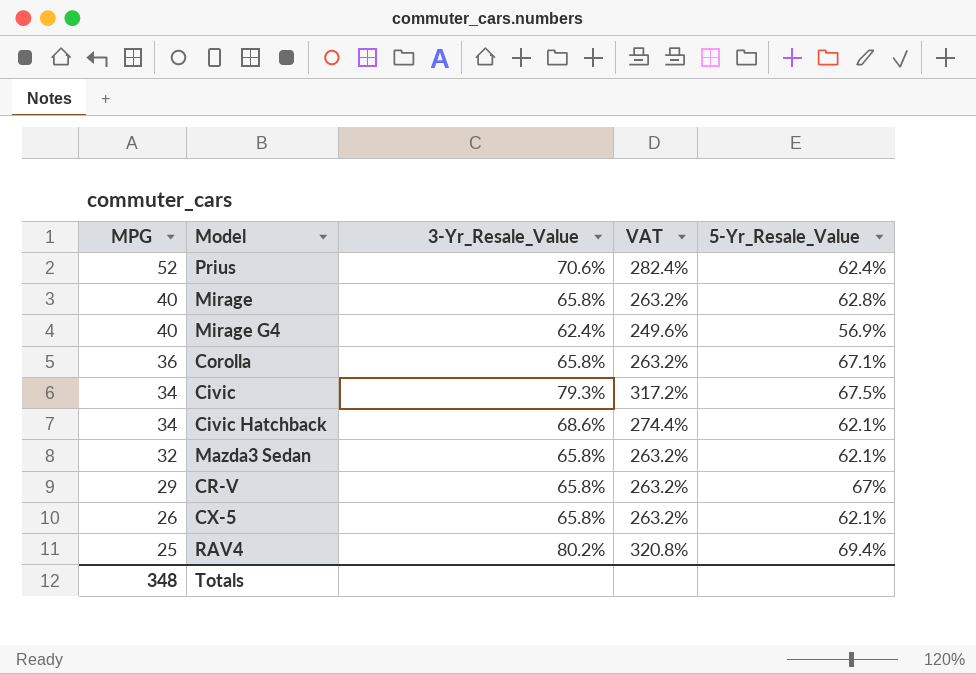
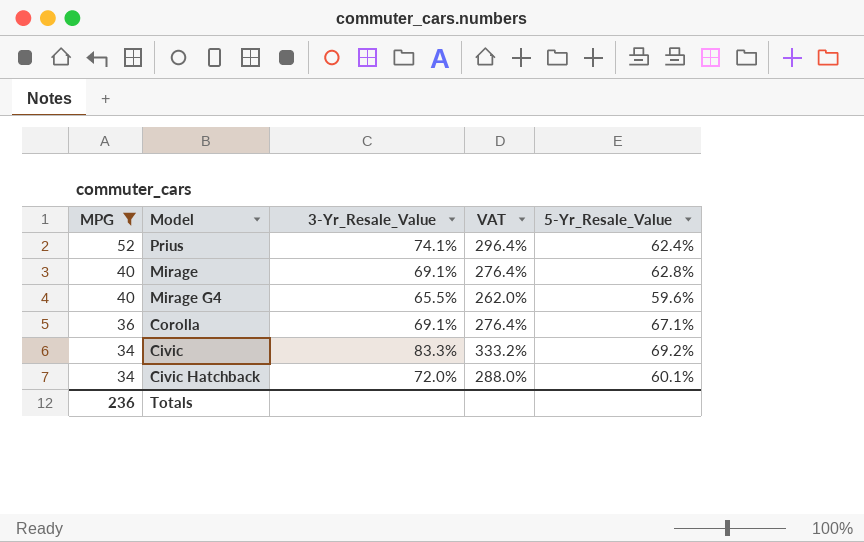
filter: none -> MPG >= 34
Prius | 3-Yr_Resale_Value: 70.6% -> 74.1%
Prius | VAT: 282.4% -> 296.4%
Mirage | 3-Yr_Resale_Value: 65.8% -> 69.1%
Mirage | VAT: 263.2% -> 276.4%
Mirage G4 | 3-Yr_Resale_Value: 62.4% -> 65.5%
Mirage G4 | VAT: 249.6% -> 262.0%
Mirage G4 | 5-Yr_Resale_Value: 56.9% -> 59.6%
Corolla | 3-Yr_Resale_Value: 65.8% -> 69.1%
Corolla | VAT: 263.2% -> 276.4%
Civic | 3-Yr_Resale_Value: 79.3% -> 83.3%
Civic | VAT: 317.2% -> 333.2%
Civic | 5-Yr_Resale_Value: 67.5% -> 69.2%
Civic Hatchback | 3-Yr_Resale_Value: 68.6% -> 72.0%
Civic Hatchback | VAT: 274.4% -> 288.0%
Civic Hatchback | 5-Yr_Resale_Value: 62.1% -> 60.1%
Totals | MPG: 348 -> 236

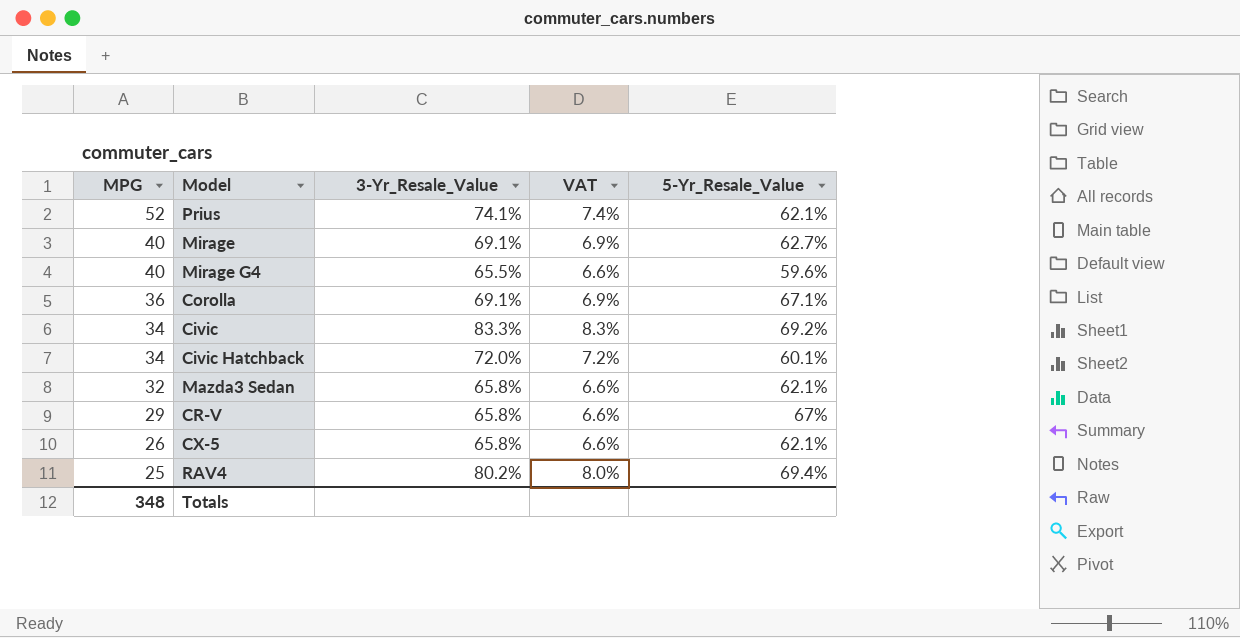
filter: MPG >= 34 -> none
column VAT | formula: [3-Yr_Resale_Value] * 4 -> [3-Yr_Resale_Value] * 0.1
Prius | 5-Yr_Resale_Value: 62.4% -> 62.1%
Mirage | 5-Yr_Resale_Value: 62.8% -> 62.7%
Totals | MPG: 236 -> 348

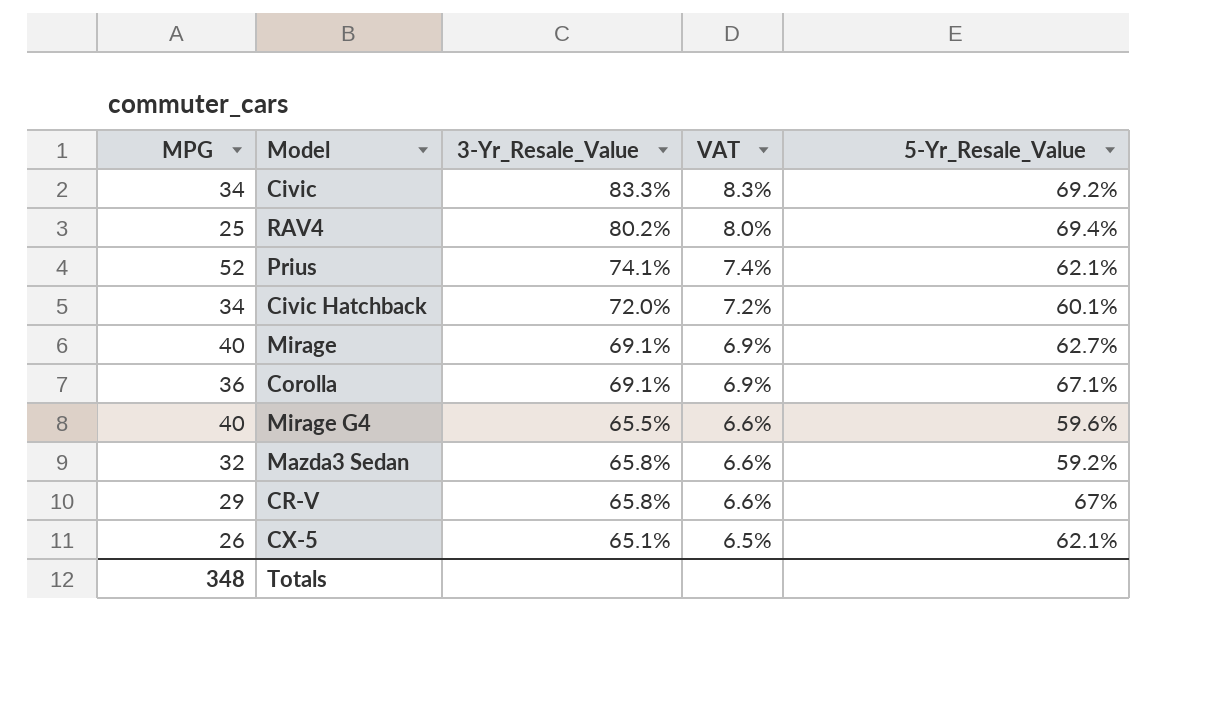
row order: MPG descending -> VAT descending
Mazda3 Sedan | 5-Yr_Resale_Value: 62.1% -> 59.2%
CX-5 | 3-Yr_Resale_Value: 65.8% -> 65.1%
CX-5 | VAT: 6.6% -> 6.5%

